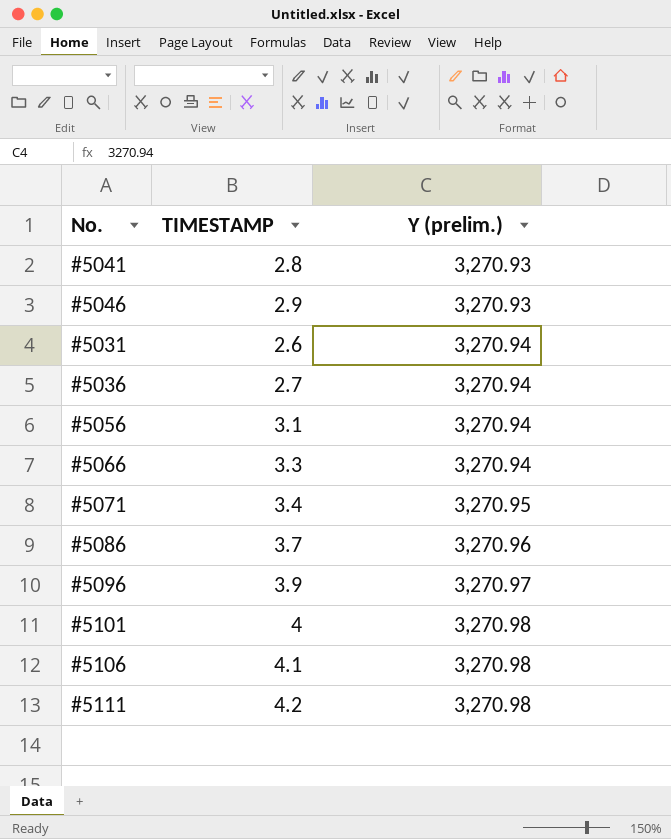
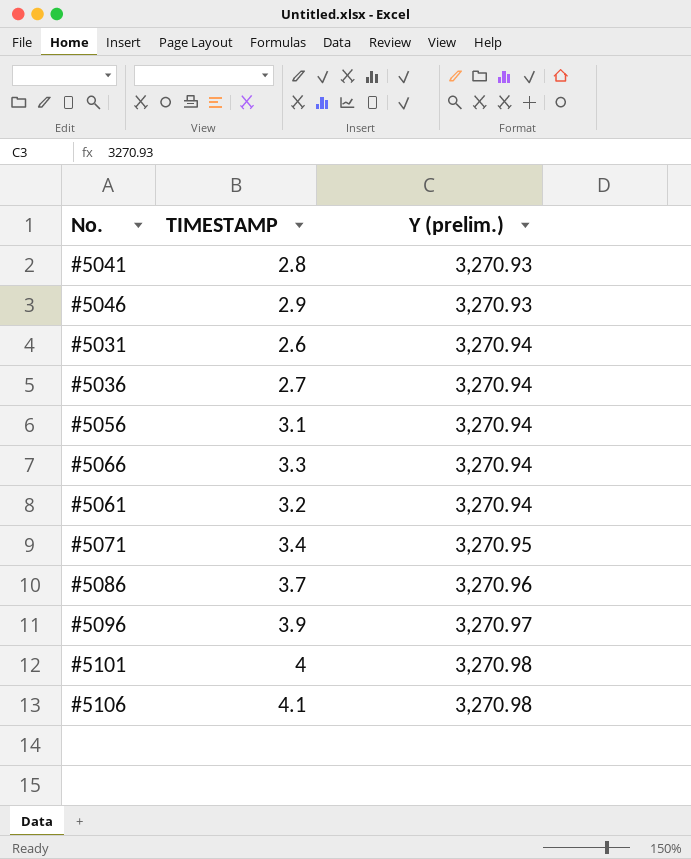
row #5111: 4.2 | 3,270.98 -> none
row #5061: none -> 3.2 | 3,270.94

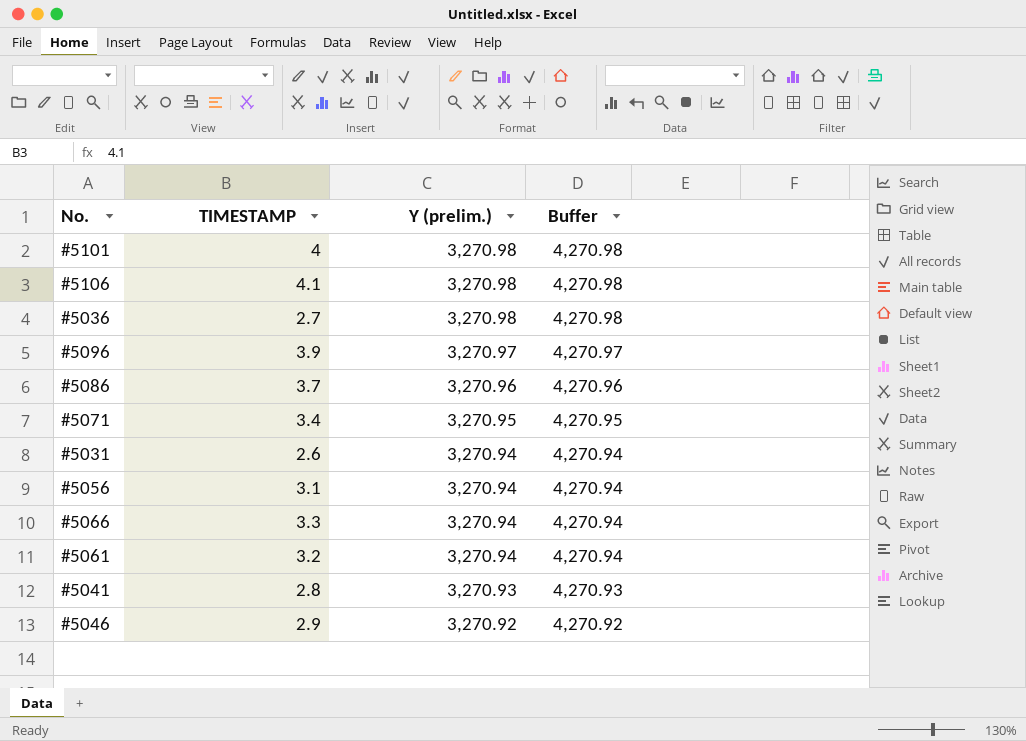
row order: Y (prelim.) ascending -> Y (prelim.) descending
column Buffer | formula: none -> [Y (prelim.)] + 1000
#5036 | Y (prelim.): 3,270.94 -> 3,270.98
#5046 | Y (prelim.): 3,270.93 -> 3,270.92

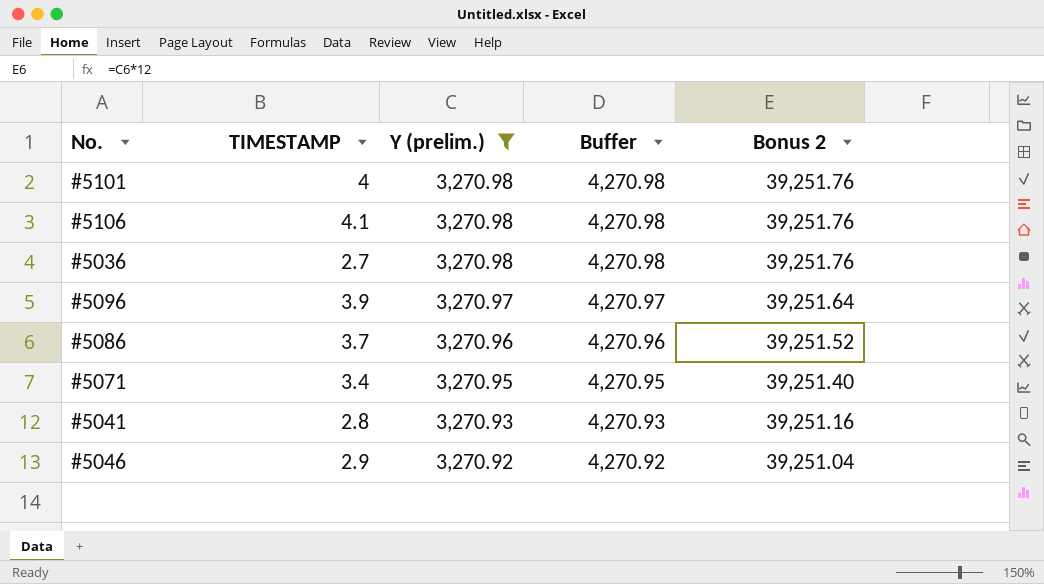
filter: none -> Y (prelim.) != 3,270.94
column Bonus 2 | formula: none -> [Y (prelim.)] * 12

